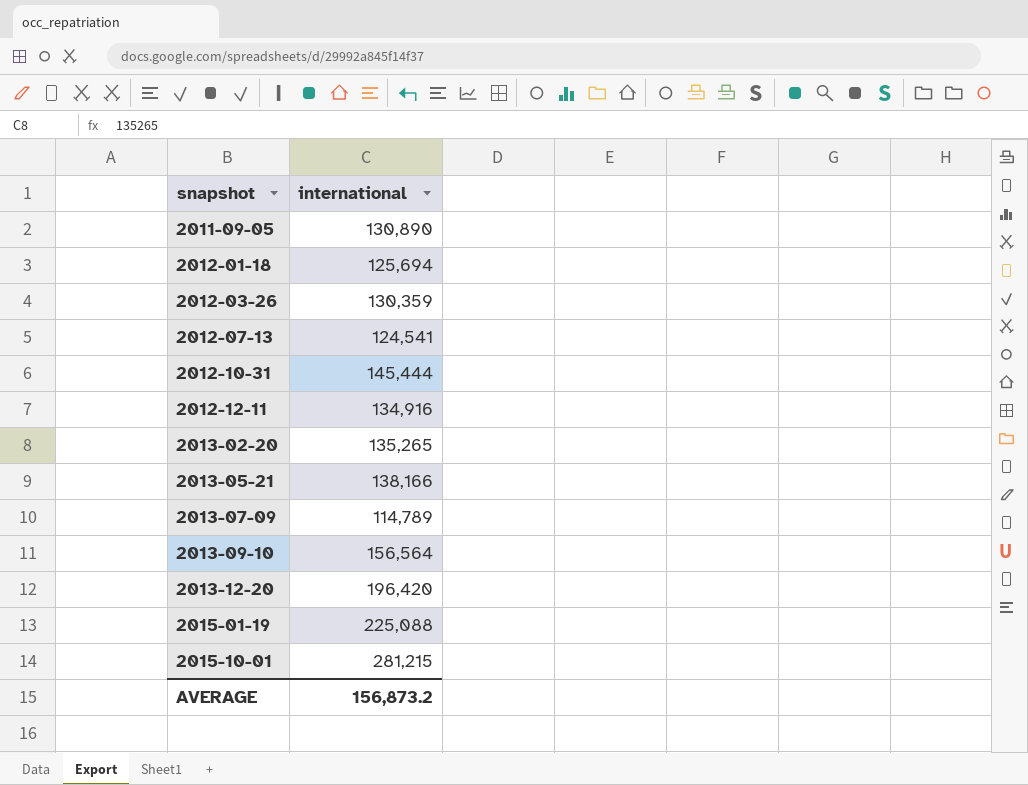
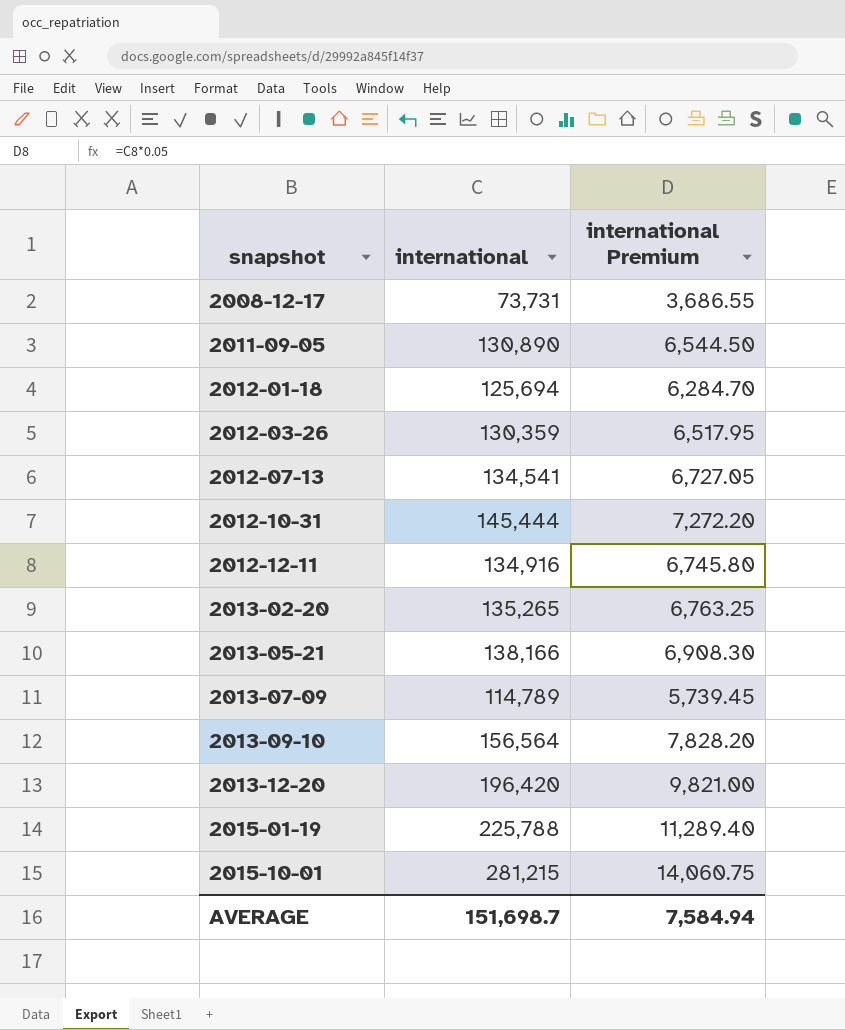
column international Premium | formula: none -> [international] * 0.05
row 2008-12-17: none -> 73,731 | 3,686.55
2012-07-13 | international: 124,541 -> 134,541
2015-01-19 | international: 225,088 -> 225,788
AVERAGE | international: 156,873.2 -> 151,698.7

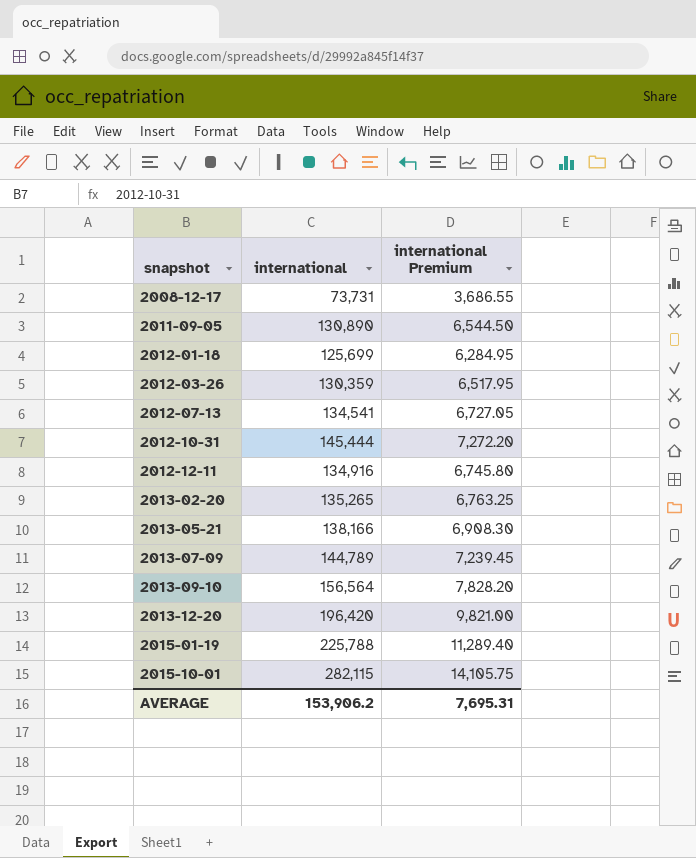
2012-01-18 | international: 125,694 -> 125,699
2012-01-18 | international Premium: 6,284.70 -> 6,284.95
2013-07-09 | international: 114,789 -> 144,789
2013-07-09 | international Premium: 5,739.45 -> 7,239.45
2015-10-01 | international: 281,215 -> 282,115
2015-10-01 | international Premium: 14,060.75 -> 14,105.75
AVERAGE | international: 151,698.7 -> 153,906.2
AVERAGE | international Premium: 7,584.94 -> 7,695.31

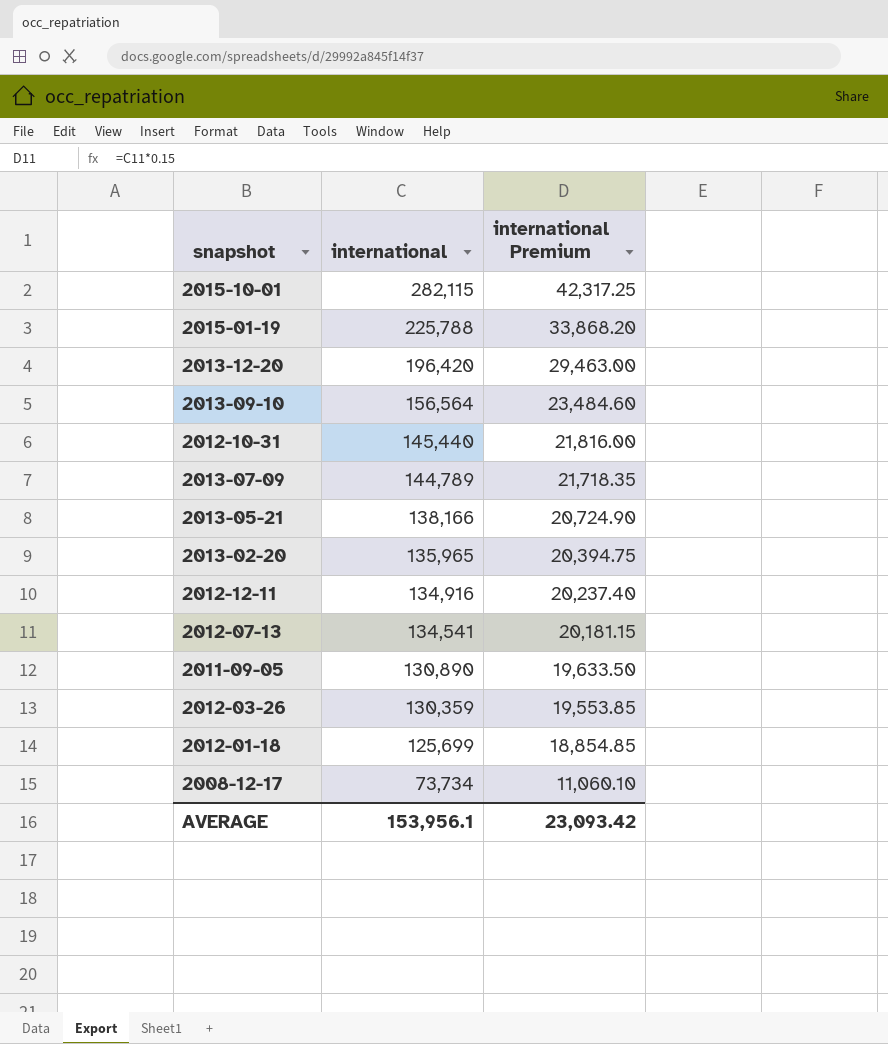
row order: snapshot ascending -> international descending
column international Premium | formula: [international] * 0.05 -> [international] * 0.15
2012-10-31 | international: 145,444 -> 145,440
2013-02-20 | international: 135,265 -> 135,965
2008-12-17 | international: 73,731 -> 73,734
AVERAGE | international: 153,906.2 -> 153,956.1
AVERAGE | international Premium: 7,695.31 -> 23,093.42

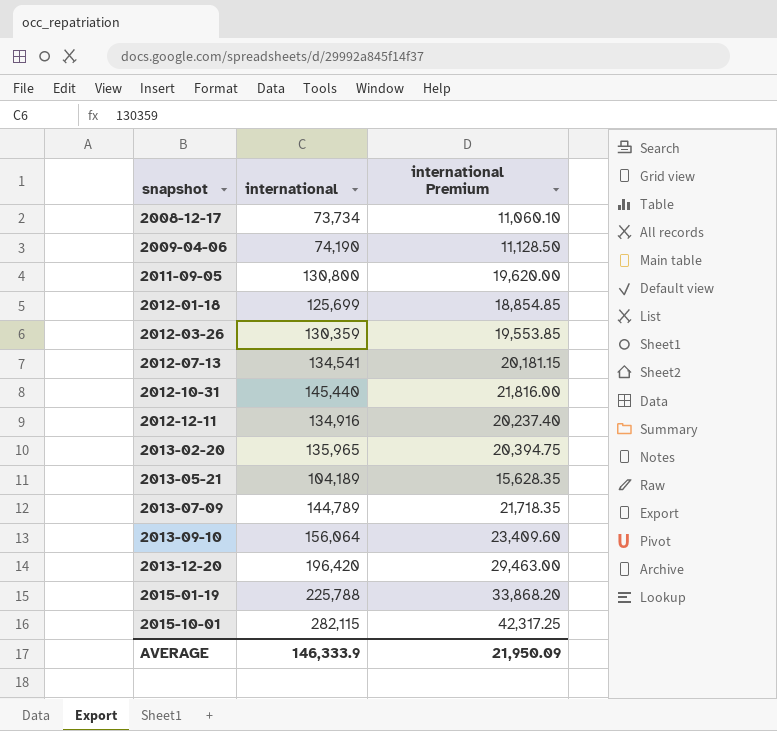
row order: international descending -> snapshot ascending
row 2009-04-06: none -> 74,190 | 11,128.50
2011-09-05 | international: 130,890 -> 130,800
2011-09-05 | international Premium: 19,633.50 -> 19,620.00
2013-05-21 | international: 138,166 -> 104,189
2013-05-21 | international Premium: 20,724.90 -> 15,628.35
2013-09-10 | international: 156,564 -> 156,064
2013-09-10 | international Premium: 23,484.60 -> 23,409.60
AVERAGE | international: 153,956.1 -> 146,333.9
AVERAGE | international Premium: 23,093.42 -> 21,950.09

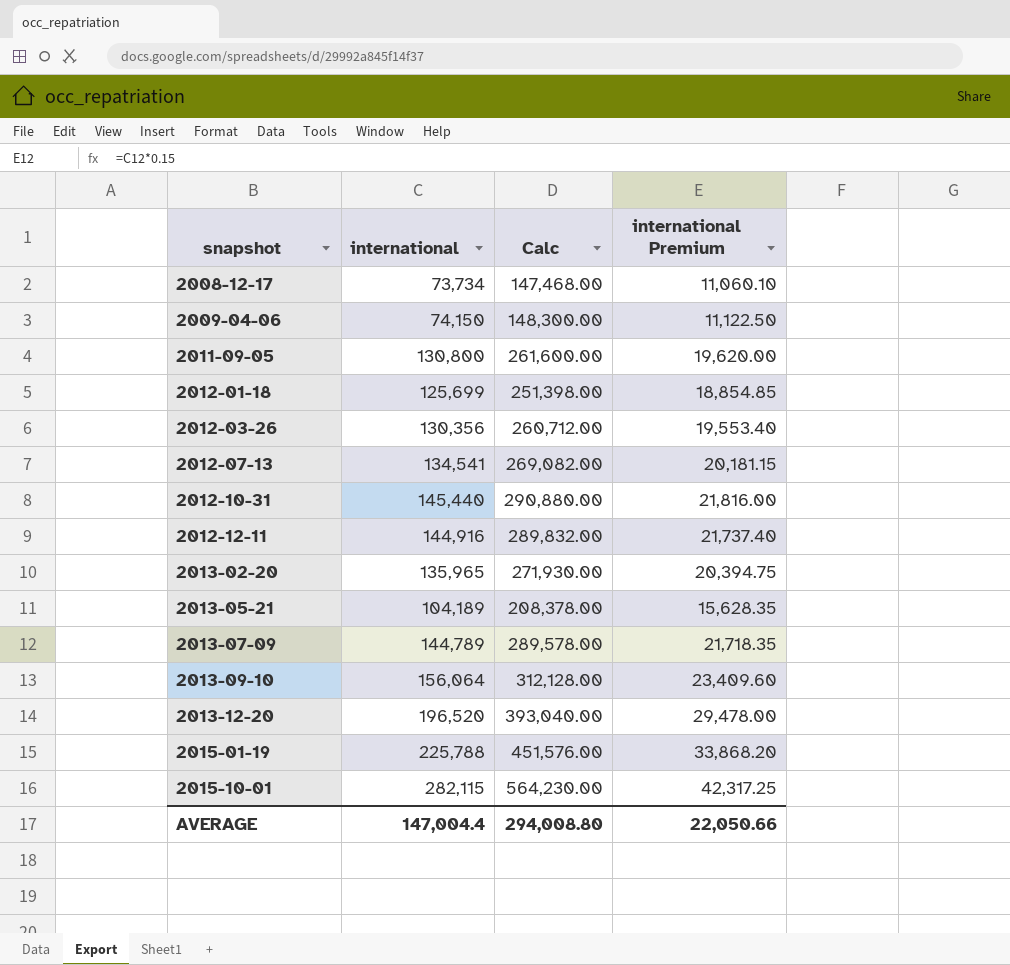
column Calc | formula: none -> [international] * 2
2009-04-06 | international: 74,190 -> 74,150
2009-04-06 | international Premium: 11,128.50 -> 11,122.50
2012-03-26 | international: 130,359 -> 130,356
2012-03-26 | international Premium: 19,553.85 -> 19,553.40
2012-12-11 | international: 134,916 -> 144,916
2012-12-11 | international Premium: 20,237.40 -> 21,737.40
2013-12-20 | international: 196,420 -> 196,520
2013-12-20 | international Premium: 29,463.00 -> 29,478.00
AVERAGE | international: 146,333.9 -> 147,004.4
AVERAGE | international Premium: 21,950.09 -> 22,050.66

